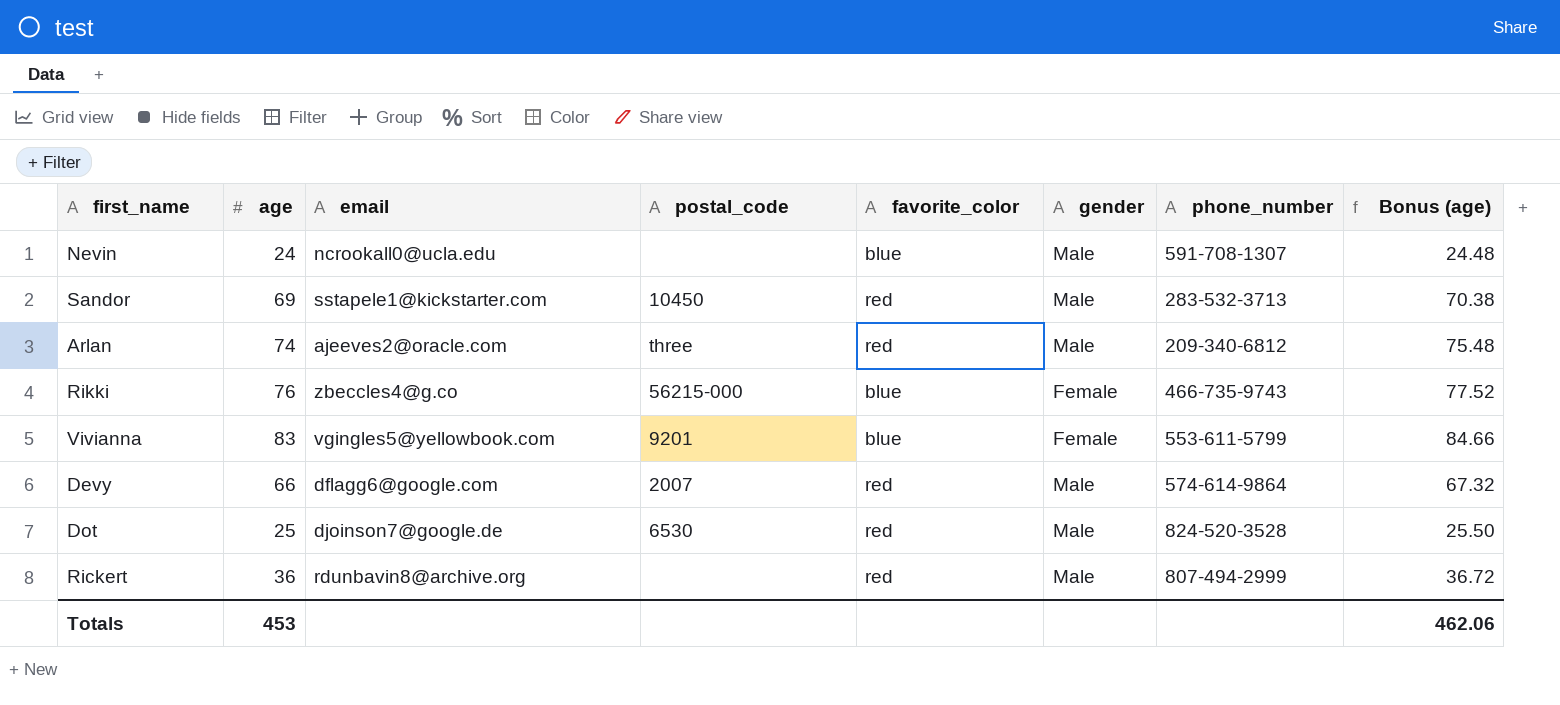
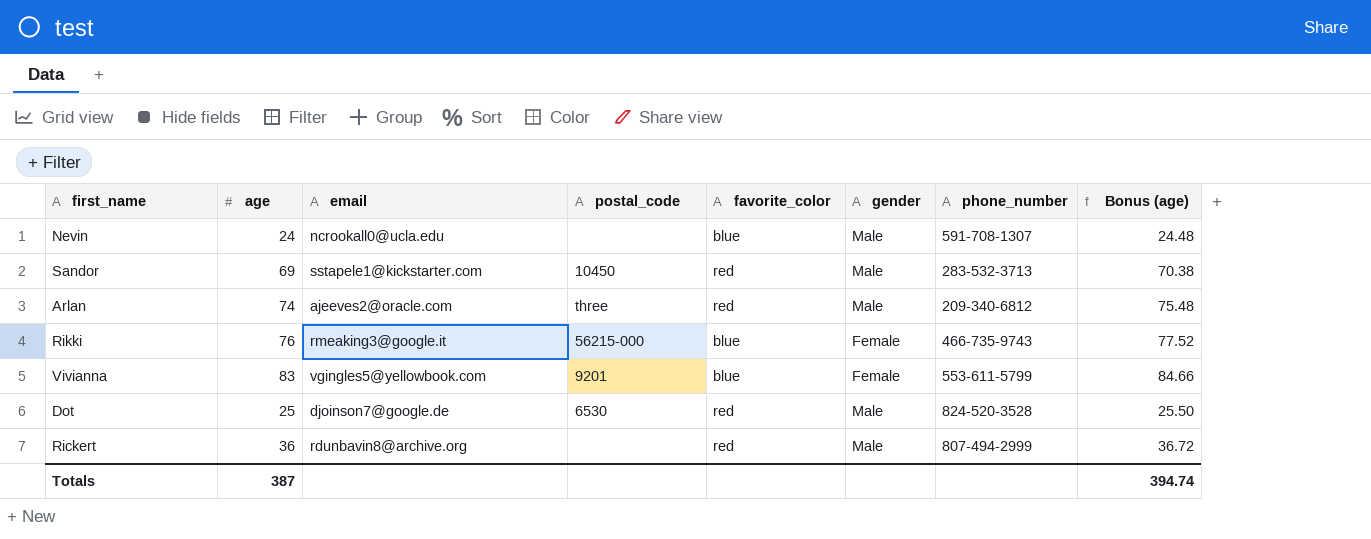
row Devy: 66 | dflagg6@google.com | 2007 | red | Male | 574-614-9864 | 67.32 -> none
Rikki | email: zbeccles4@g.co -> rmeaking3@google.it
Totals | age: 453 -> 387
Totals | Bonus (age): 462.06 -> 394.74

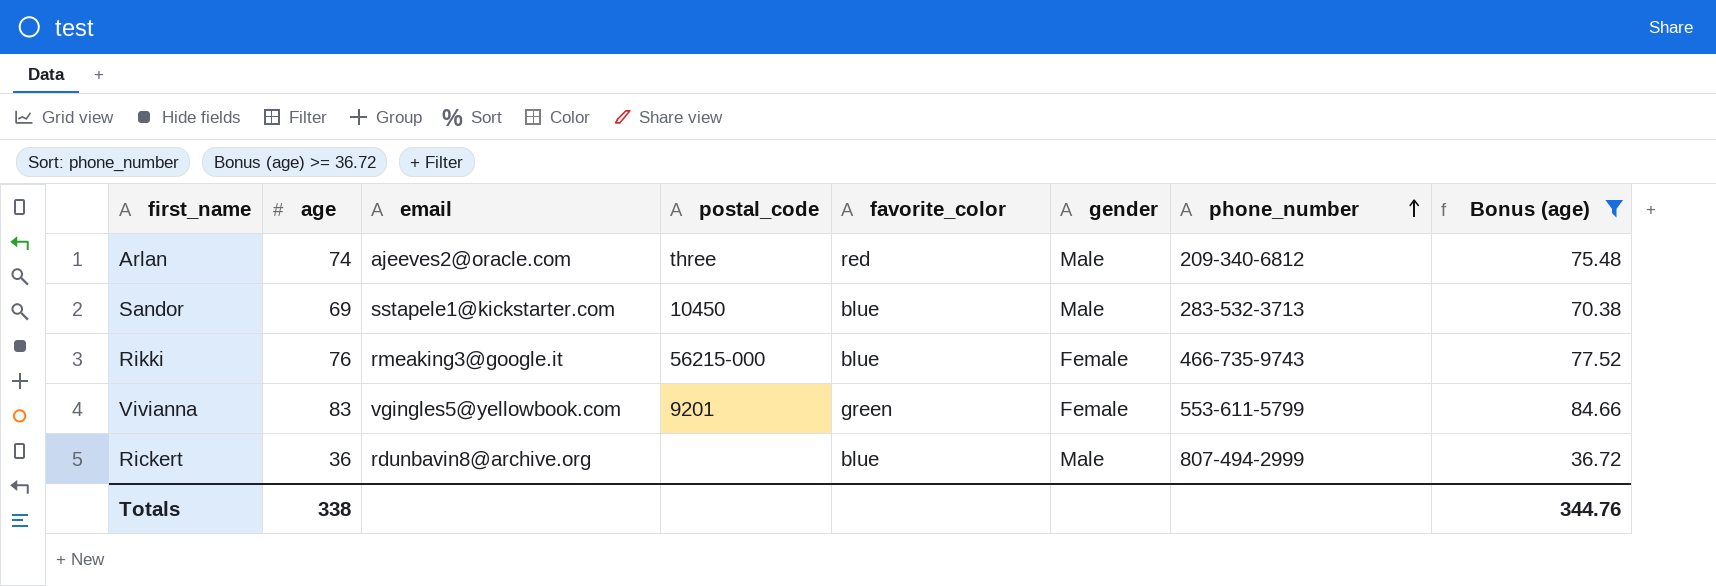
filter: none -> Bonus (age) >= 36.72
row order: none -> phone_number ascending
Sandor | favorite_color: red -> blue
Vivianna | favorite_color: blue -> green
Rickert | favorite_color: red -> blue
Totals | age: 387 -> 338
Totals | Bonus (age): 394.74 -> 344.76

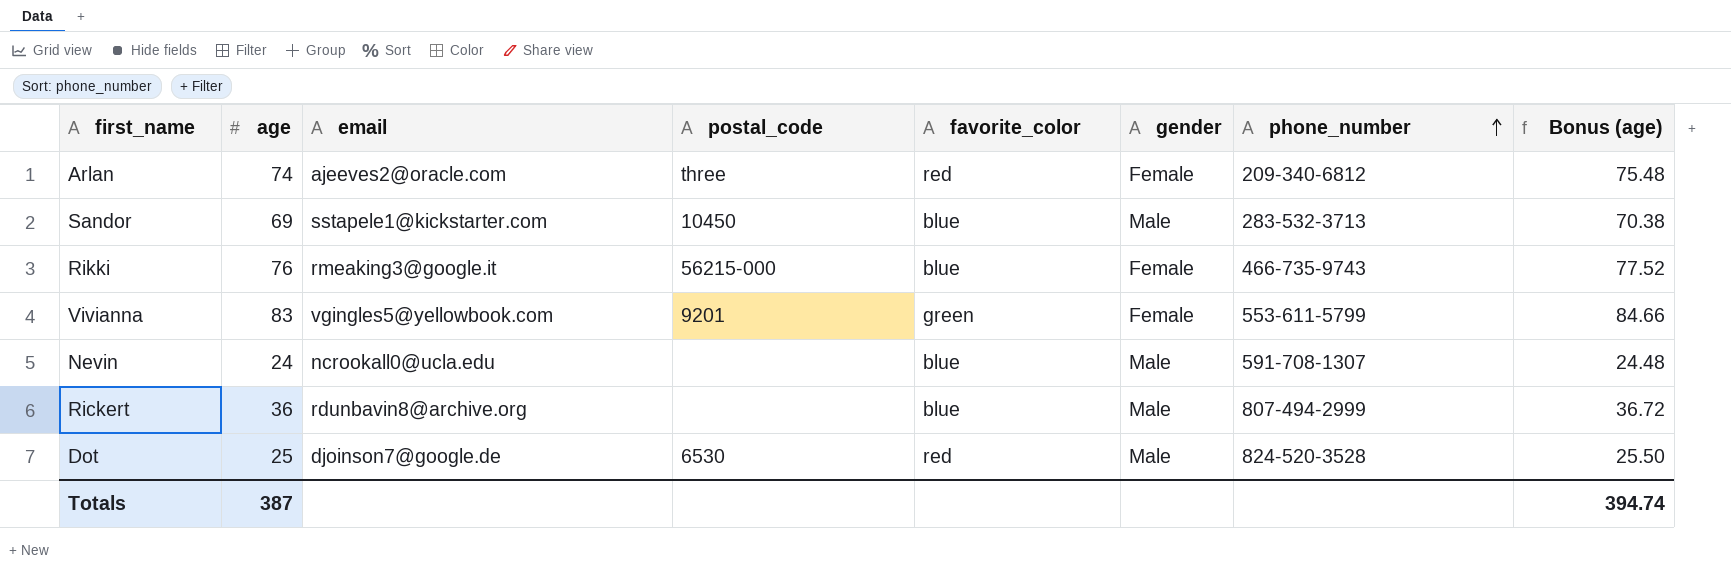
filter: Bonus (age) >= 36.72 -> none
Arlan | gender: Male -> Female
Totals | age: 338 -> 387
Totals | Bonus (age): 344.76 -> 394.74

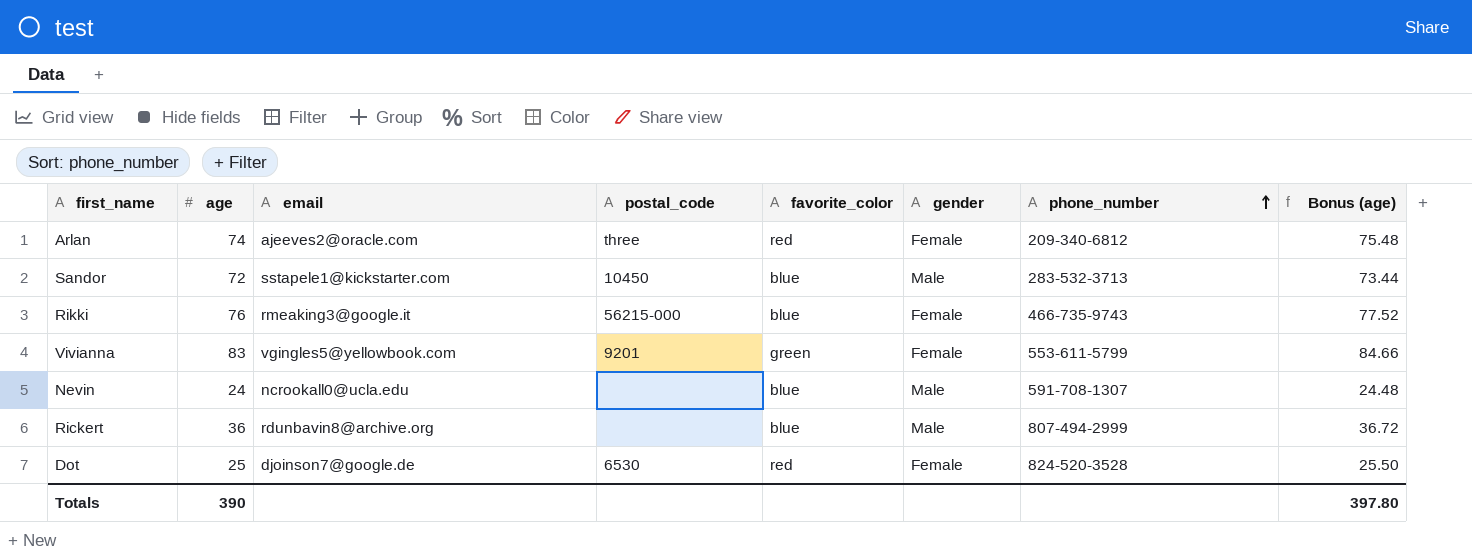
Sandor | age: 69 -> 72
Sandor | Bonus (age): 70.38 -> 73.44
Dot | gender: Male -> Female
Totals | age: 387 -> 390
Totals | Bonus (age): 394.74 -> 397.80

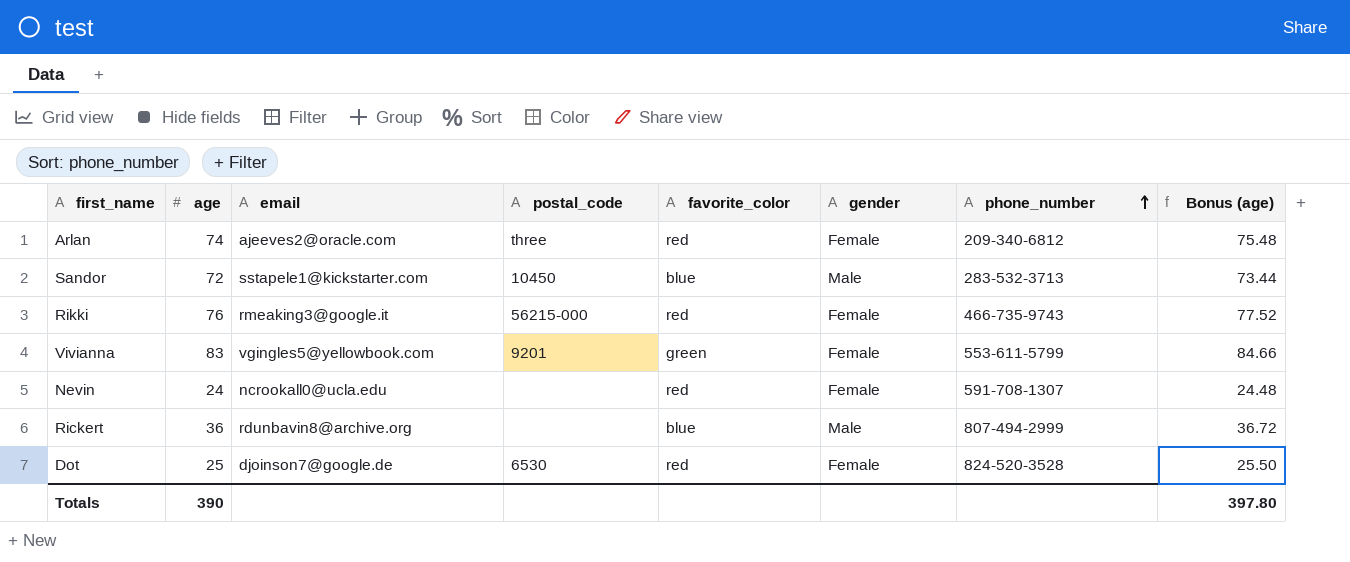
Rikki | favorite_color: blue -> red
Nevin | favorite_color: blue -> red
Nevin | gender: Male -> Female

